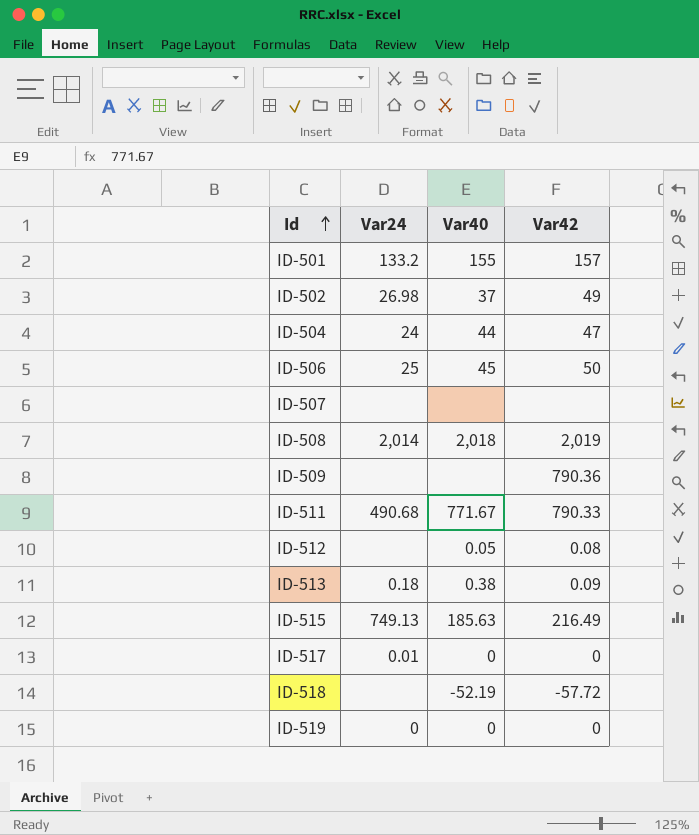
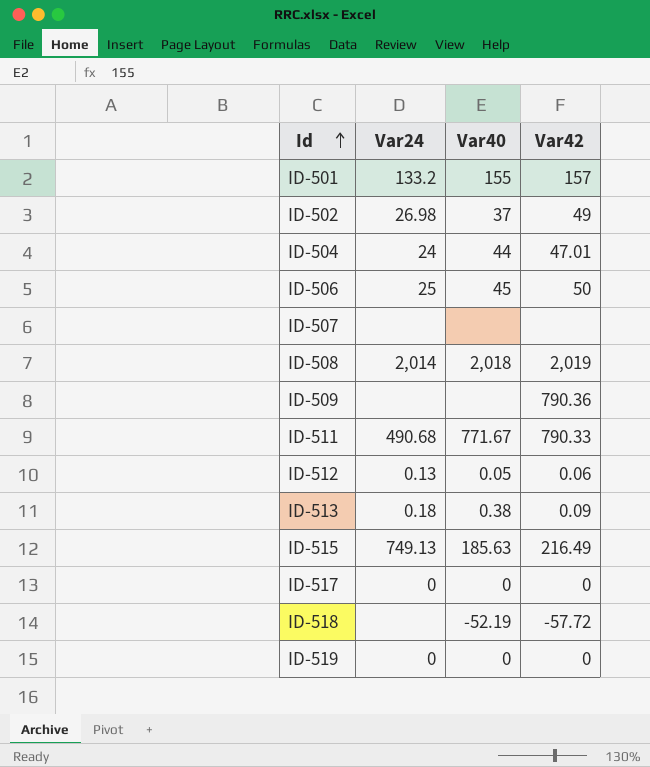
ID-504 | Var42: 47 -> 47.01
ID-512 | Var24: none -> 0.13
ID-512 | Var42: 0.08 -> 0.06
ID-517 | Var24: 0.01 -> 0

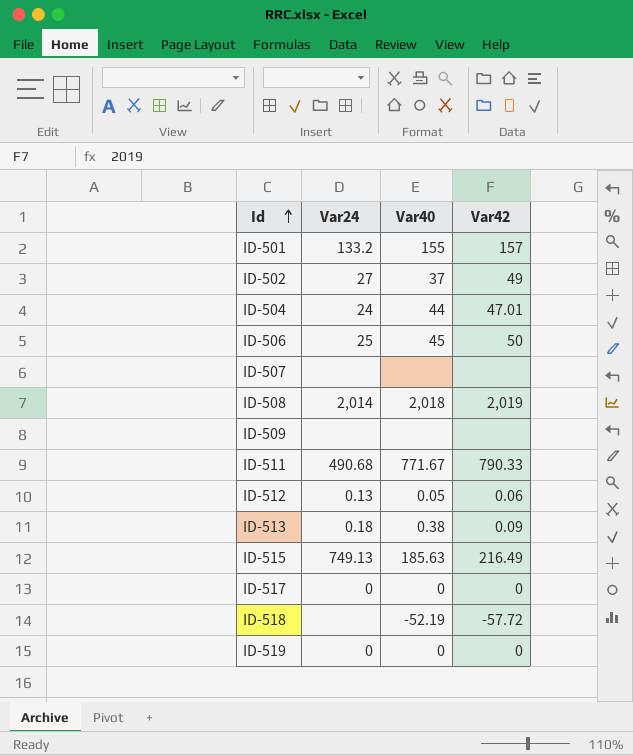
ID-502 | Var24: 26.98 -> 27
ID-509 | Var42: 790.36 -> none

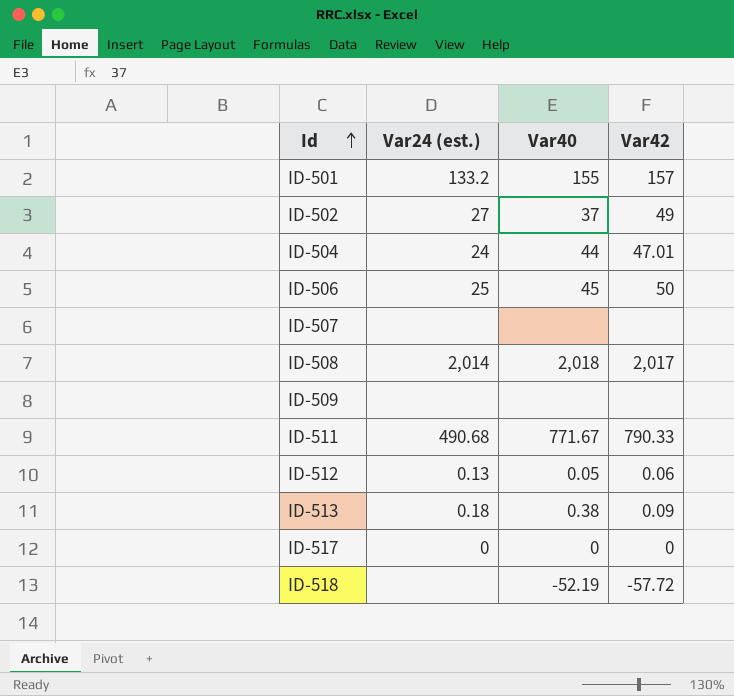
column name: Var24 -> Var24 (est.)
row ID-515: 749.13 | 185.63 | 216.49 -> none
row ID-519: 0 | 0 | 0 -> none
ID-508 | Var42: 2,019 -> 2,017

